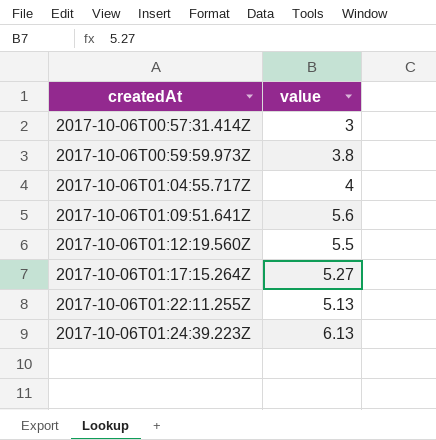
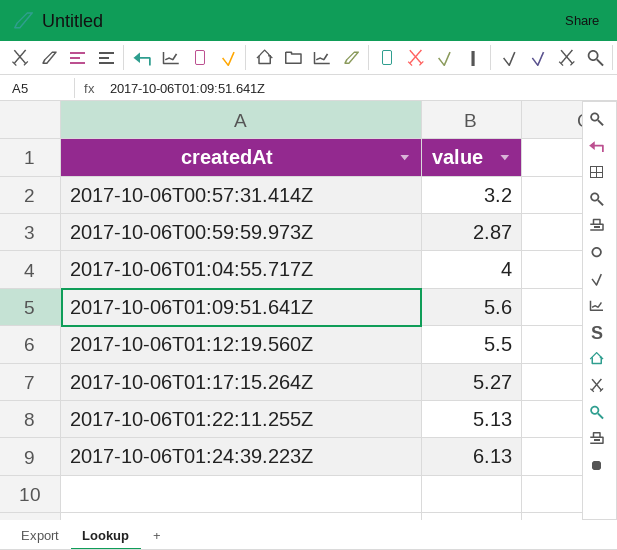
2017-10-06T00:57:31.414Z | value: 3 -> 3.2
2017-10-06T00:59:59.973Z | value: 3.8 -> 2.87

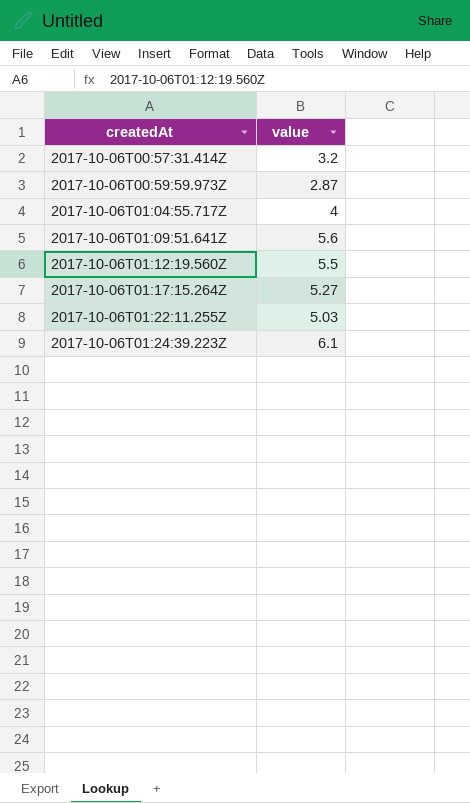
2017-10-06T01:22:11.255Z | value: 5.13 -> 5.03
2017-10-06T01:24:39.223Z | value: 6.13 -> 6.1

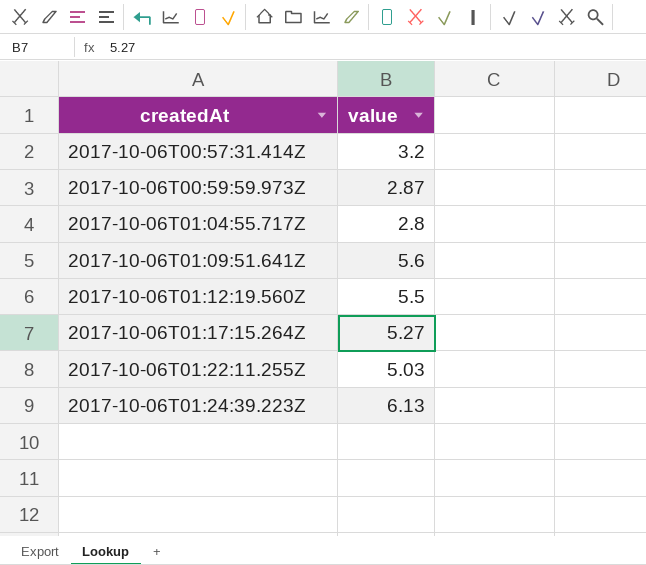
2017-10-06T01:04:55.717Z | value: 4 -> 2.8
2017-10-06T01:24:39.223Z | value: 6.1 -> 6.13

